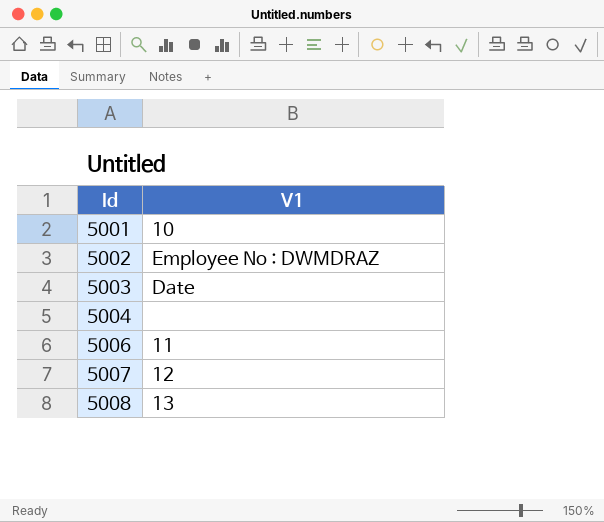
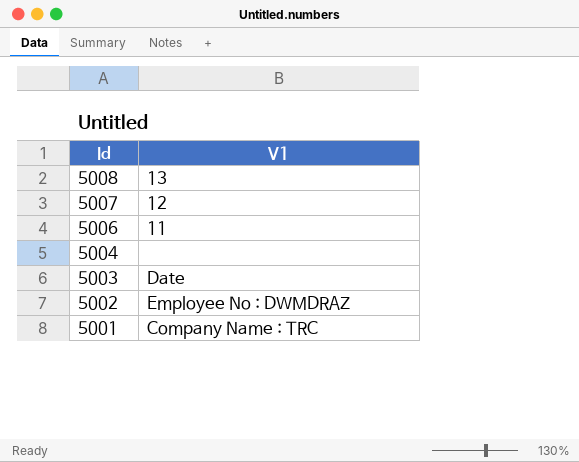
row order: Id ascending -> Id descending
5001 | V1: 10 -> Company Name : TRC

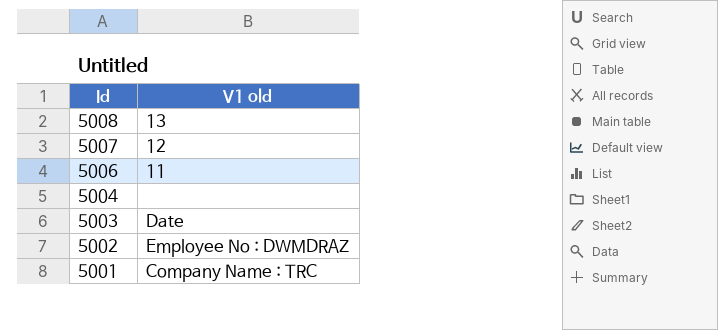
column name: V1 -> V1 old

